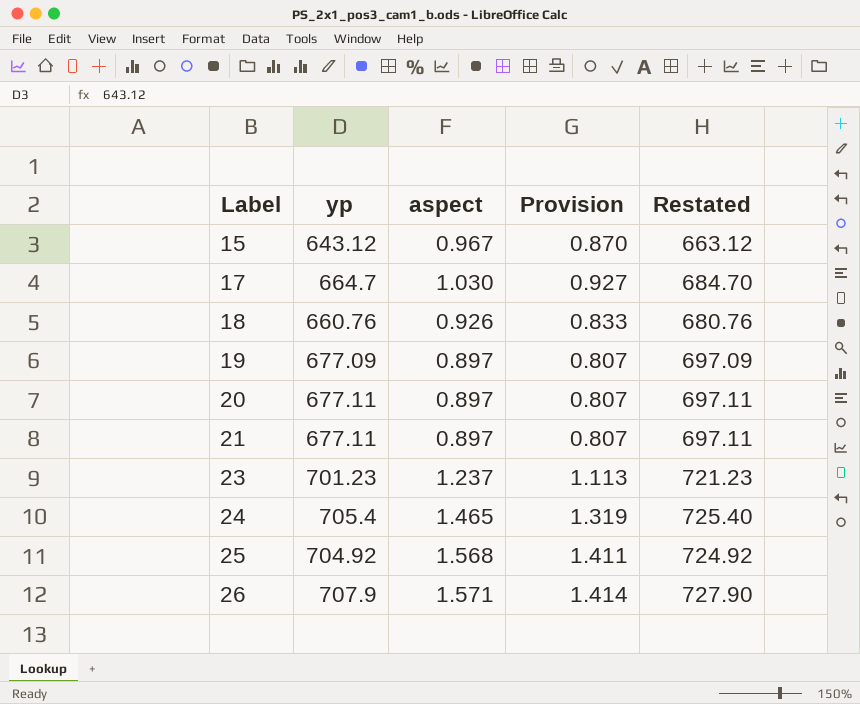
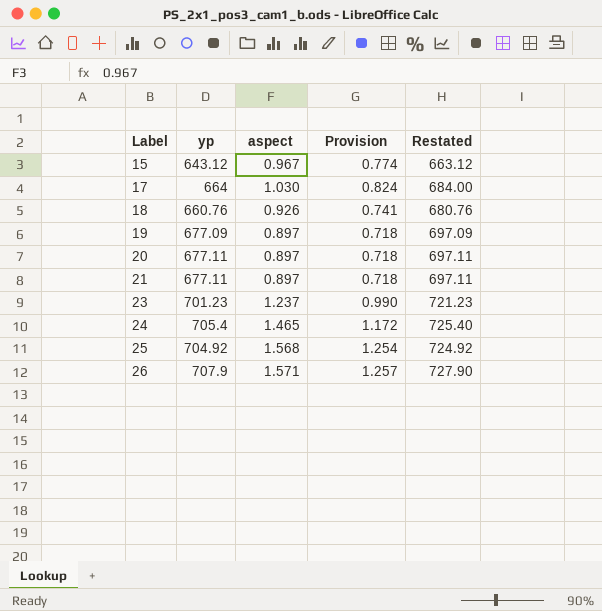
column Provision | formula: [aspect] * 0.9 -> [aspect] * 0.8
17 | yp: 664.7 -> 664
17 | Restated: 684.70 -> 684.00

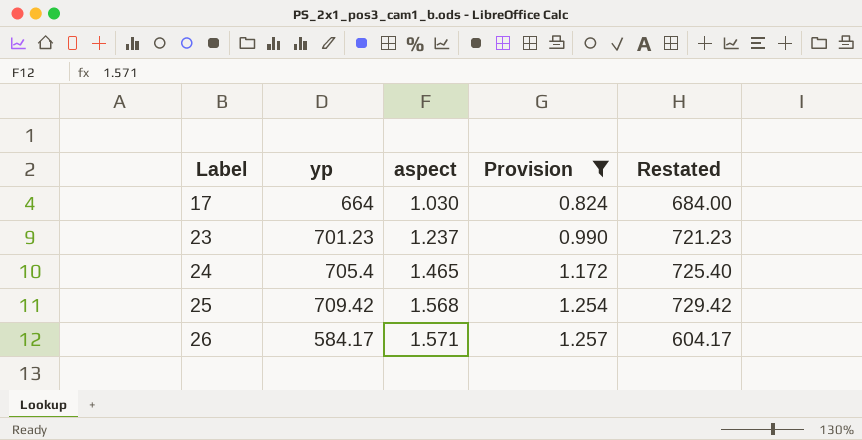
filter: none -> Provision >= 0.824
25 | yp: 704.92 -> 709.42
25 | Restated: 724.92 -> 729.42
26 | yp: 707.9 -> 584.17
26 | Restated: 727.90 -> 604.17

